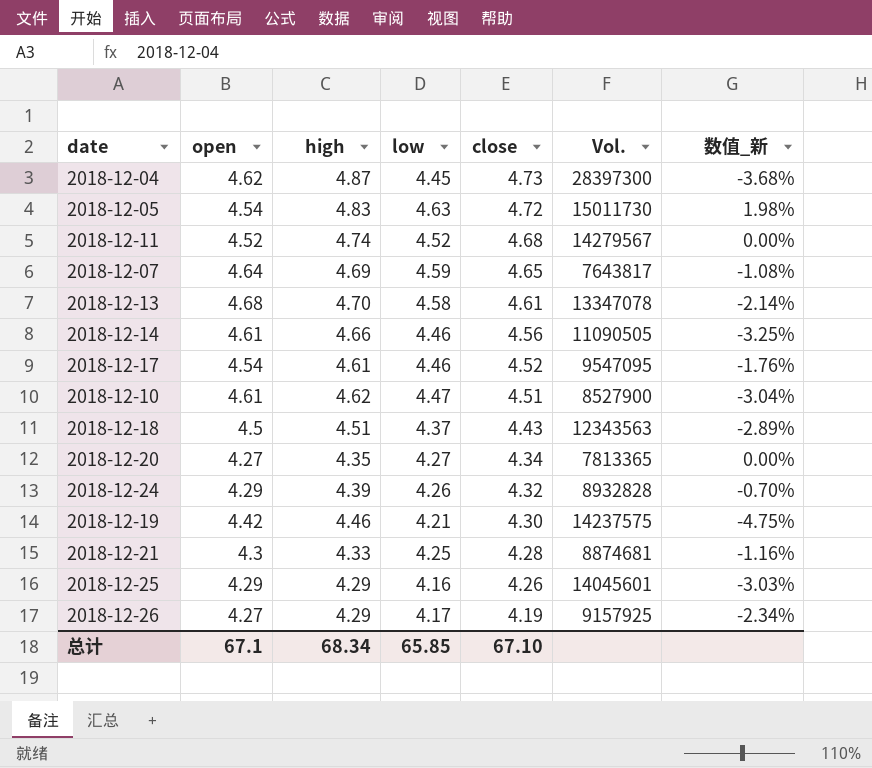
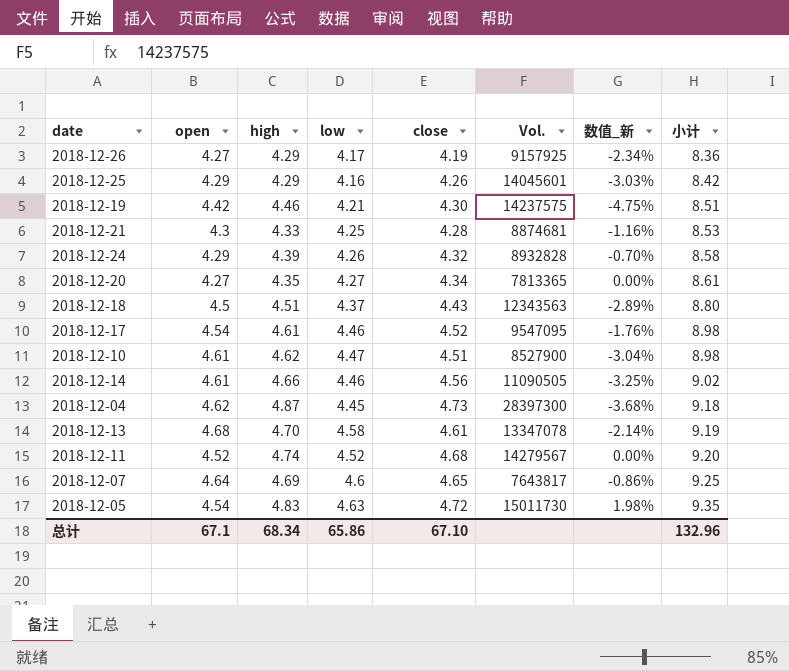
row order: close descending -> 小计 ascending
column 小计 | formula: none -> [low] + [close]
2018-12-07 | low: 4.59 -> 4.6
2018-12-07 | 数值_新: -1.08% -> -0.86%
总计 | low: 65.85 -> 65.86

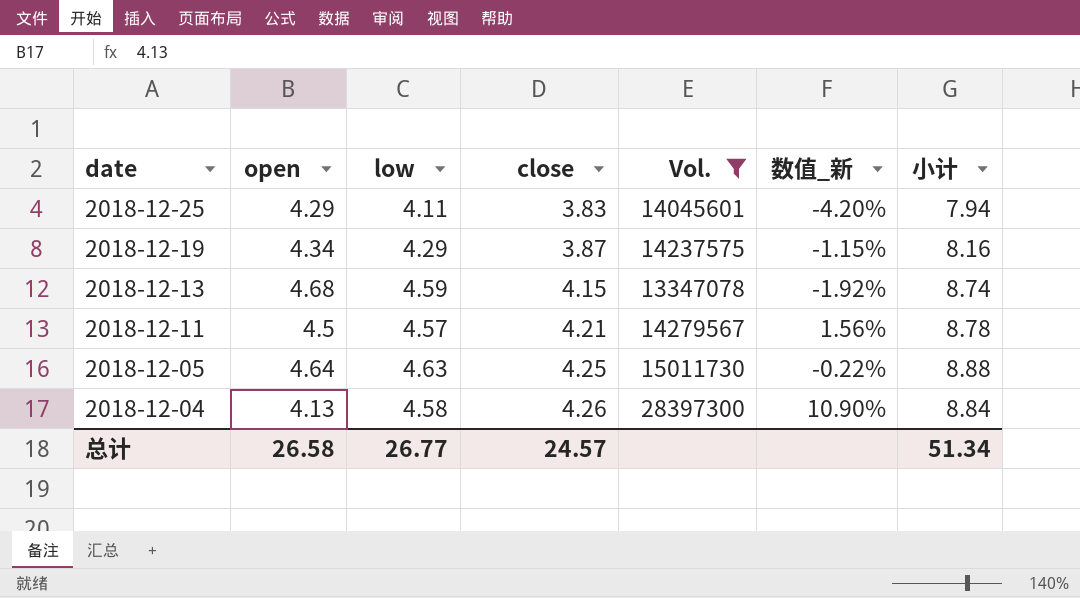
filter: none -> Vol. >= 13347078
row order: 小计 ascending -> date descending
column high | position: 3 -> none
2018-12-25 | low: 4.16 -> 4.11
2018-12-25 | close: 4.26 -> 3.83
2018-12-25 | 数值_新: -3.03% -> -4.20%
2018-12-25 | 小计: 8.42 -> 7.94
2018-12-19 | open: 4.42 -> 4.34
2018-12-19 | low: 4.21 -> 4.29
2018-12-19 | close: 4.30 -> 3.87
2018-12-19 | 数值_新: -4.75% -> -1.15%
2018-12-19 | 小计: 8.51 -> 8.16
2018-12-13 | low: 4.58 -> 4.59
2018-12-13 | close: 4.61 -> 4.15
2018-12-13 | 数值_新: -2.14% -> -1.92%
2018-12-13 | 小计: 9.19 -> 8.74
2018-12-11 | open: 4.52 -> 4.5
2018-12-11 | low: 4.52 -> 4.57
2018-12-11 | close: 4.68 -> 4.21
2018-12-11 | 数值_新: 0.00% -> 1.56%
2018-12-11 | 小计: 9.20 -> 8.78
2018-12-05 | open: 4.54 -> 4.64
2018-12-05 | close: 4.72 -> 4.25
2018-12-05 | 数值_新: 1.98% -> -0.22%
2018-12-05 | 小计: 9.35 -> 8.88
2018-12-04 | open: 4.62 -> 4.13
2018-12-04 | low: 4.45 -> 4.58
2018-12-04 | close: 4.73 -> 4.26
2018-12-04 | 数值_新: -3.68% -> 10.90%
2018-12-04 | 小计: 9.18 -> 8.84
总计 | open: 67.1 -> 26.58
总计 | low: 65.86 -> 26.77
总计 | close: 67.10 -> 24.57
总计 | 小计: 132.96 -> 51.34

